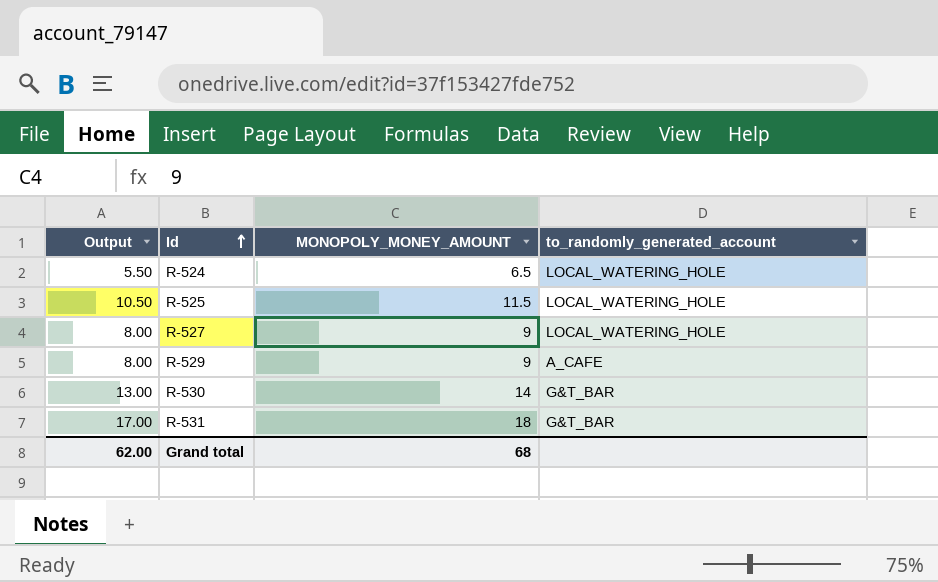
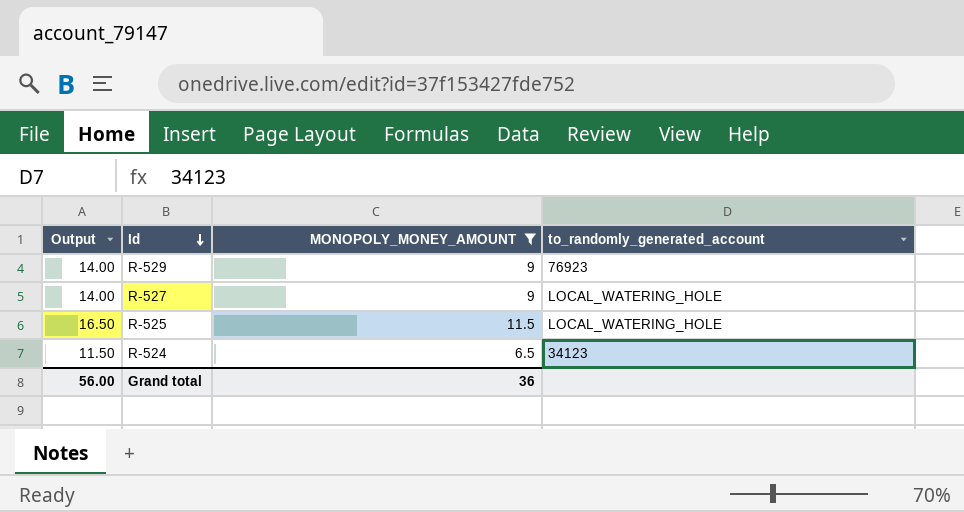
filter: none -> MONOPOLY_MONEY_AMOUNT <= 11.5
row order: Id ascending -> Id descending
column Output | formula: [MONOPOLY_MONEY_AMOUNT] - 1 -> [MONOPOLY_MONEY_AMOUNT] + 5
R-529 | to_randomly_generated_account: A_CAFE -> 76923
R-524 | to_randomly_generated_account: LOCAL_WATERING_HOLE -> 34123
Grand total | Output: 62.00 -> 56.00
Grand total | MONOPOLY_MONEY_AMOUNT: 68 -> 36

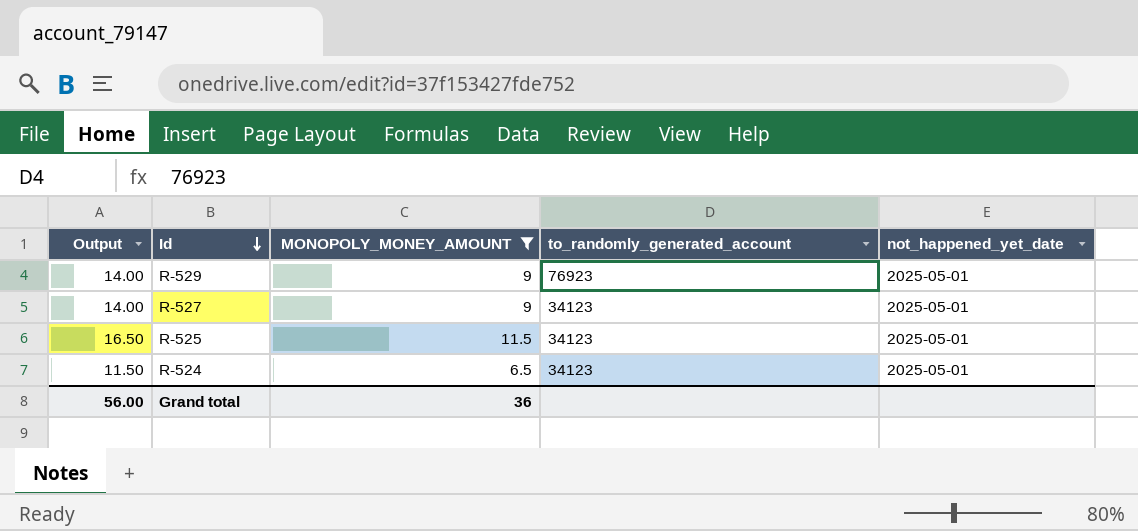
column not_happened_yet_date | position: none -> 5
R-527 | to_randomly_generated_account: LOCAL_WATERING_HOLE -> 34123
R-525 | to_randomly_generated_account: LOCAL_WATERING_HOLE -> 34123

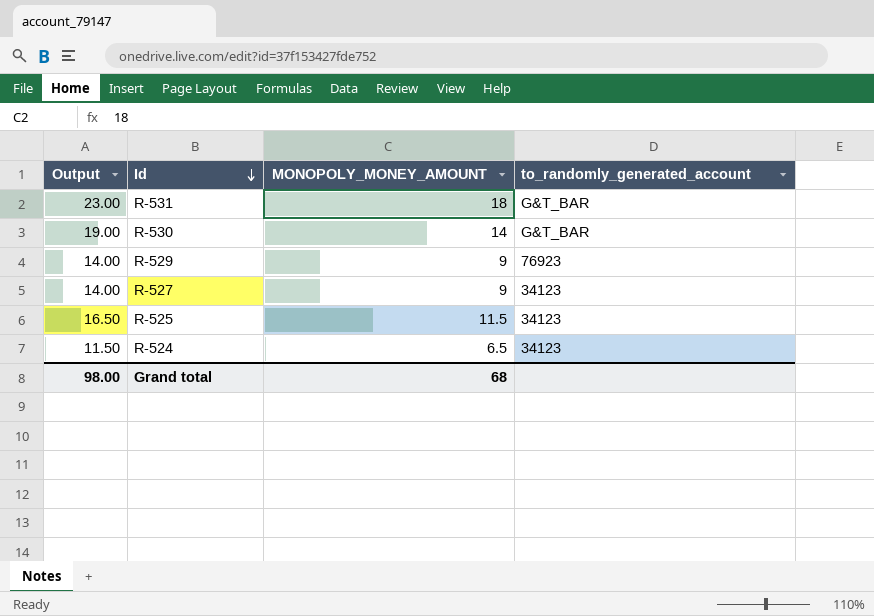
filter: MONOPOLY_MONEY_AMOUNT <= 11.5 -> none
column not_happened_yet_date | position: 5 -> none
Grand total | Output: 56.00 -> 98.00
Grand total | MONOPOLY_MONEY_AMOUNT: 36 -> 68

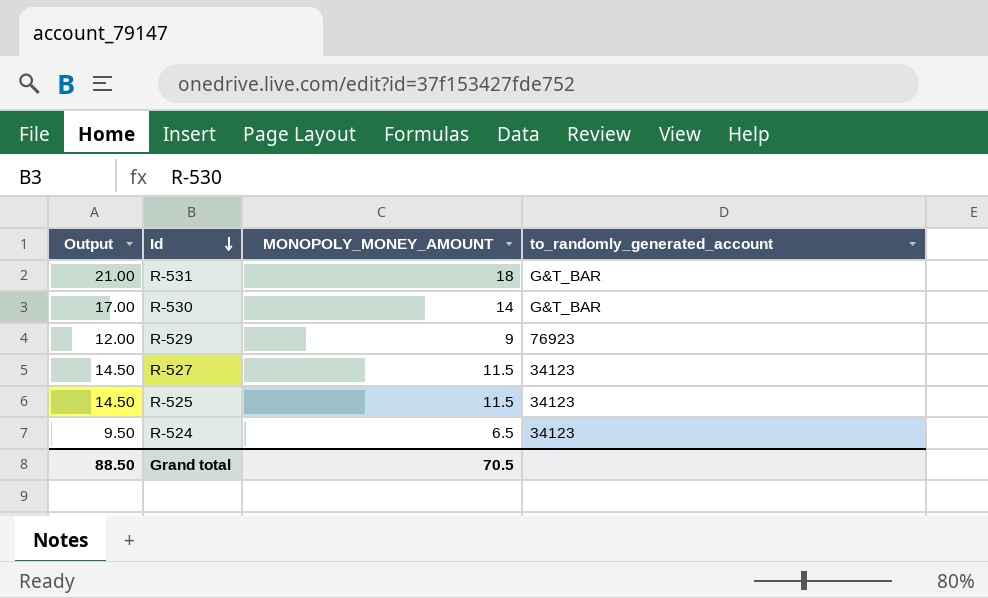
column Output | formula: [MONOPOLY_MONEY_AMOUNT] + 5 -> [MONOPOLY_MONEY_AMOUNT] + 3
R-527 | MONOPOLY_MONEY_AMOUNT: 9 -> 11.5
Grand total | Output: 98.00 -> 88.50
Grand total | MONOPOLY_MONEY_AMOUNT: 68 -> 70.5

